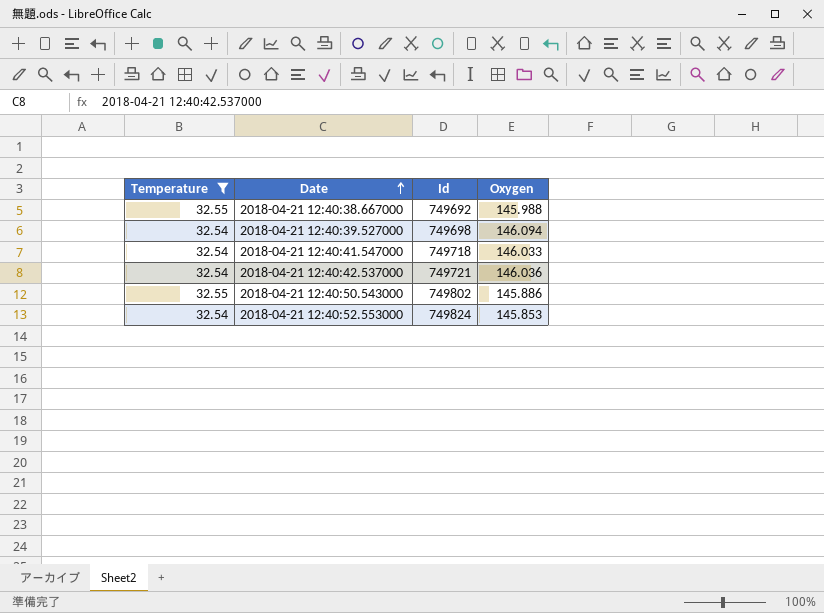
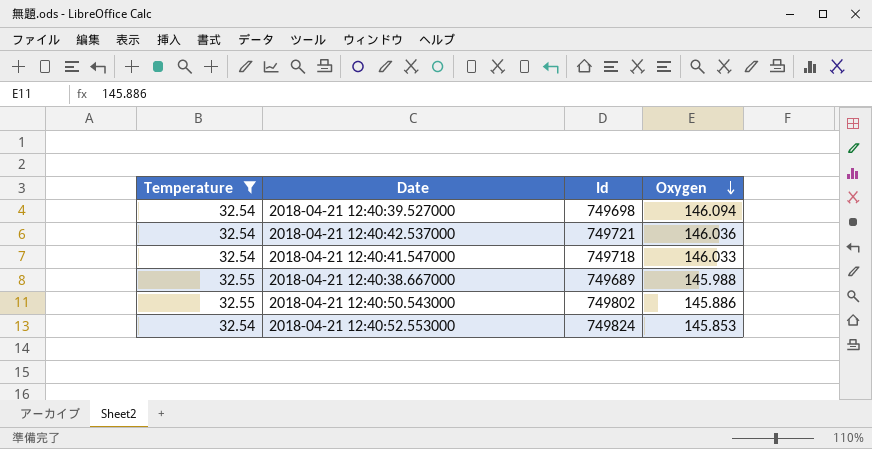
row order: Date ascending -> Oxygen descending
2018-04-21 12:40:38.667000 | Id: 749692 -> 749689

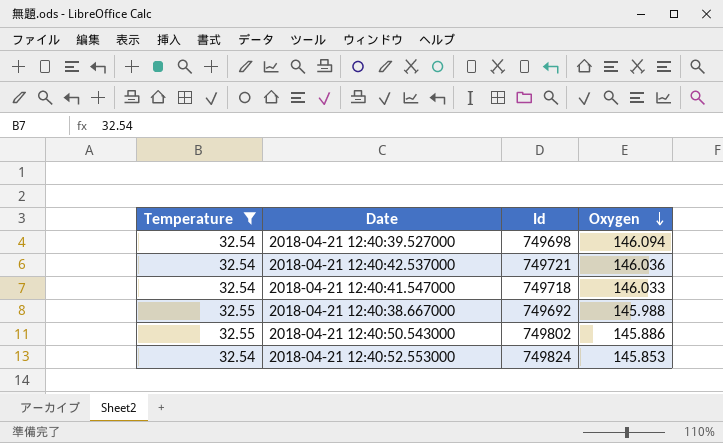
2018-04-21 12:40:38.667000 | Id: 749689 -> 749692

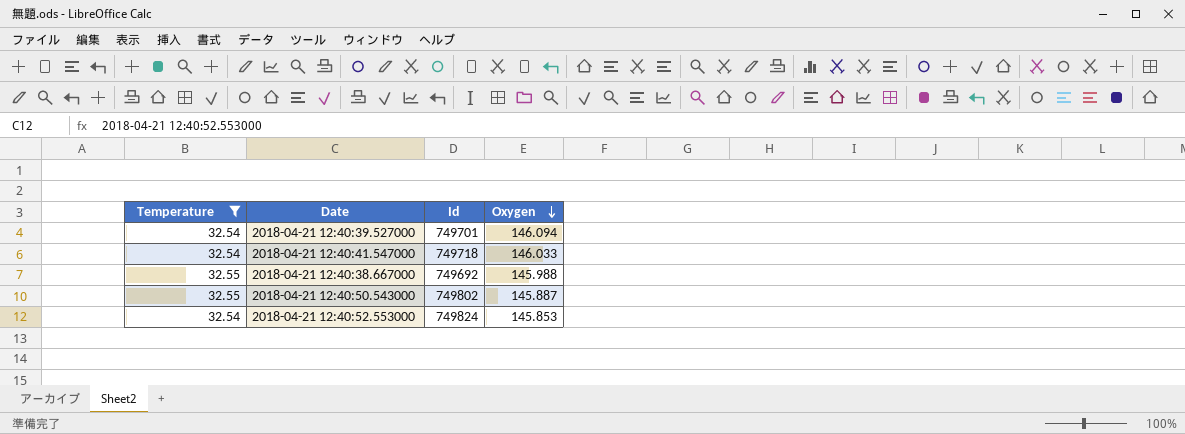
row 2018-04-21 12:40:42.537000: 32.54 | 749721 | 146.036 -> none
2018-04-21 12:40:39.527000 | Id: 749698 -> 749701
2018-04-21 12:40:50.543000 | Oxygen: 145.886 -> 145.887

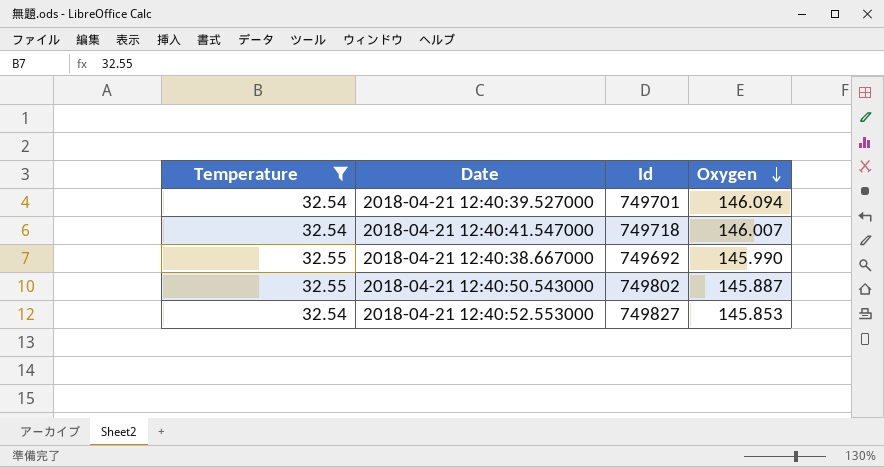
2018-04-21 12:40:41.547000 | Oxygen: 146.033 -> 146.007
2018-04-21 12:40:38.667000 | Oxygen: 145.988 -> 145.990
2018-04-21 12:40:52.553000 | Id: 749824 -> 749827

